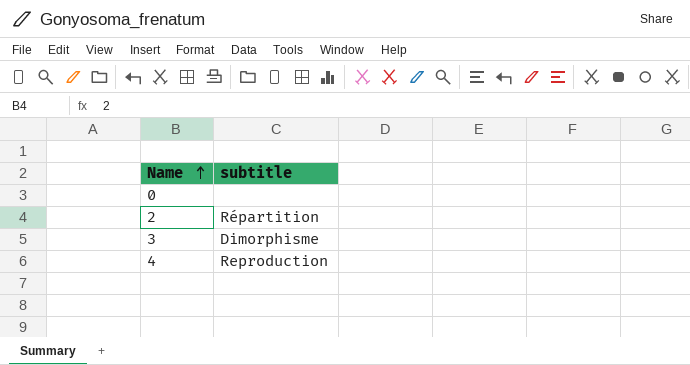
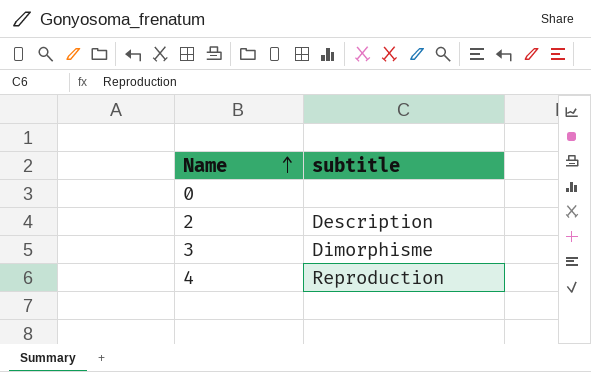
2 | subtitle: Répartition -> Description

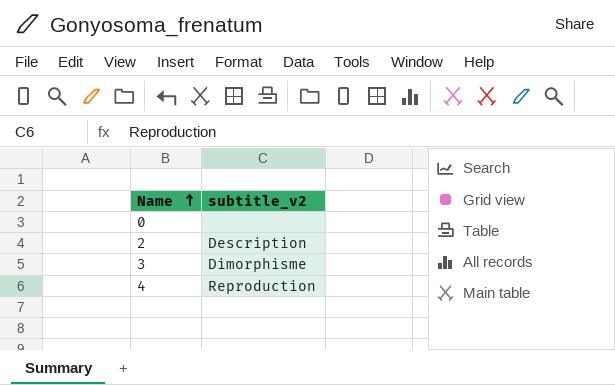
column name: subtitle -> subtitle_v2

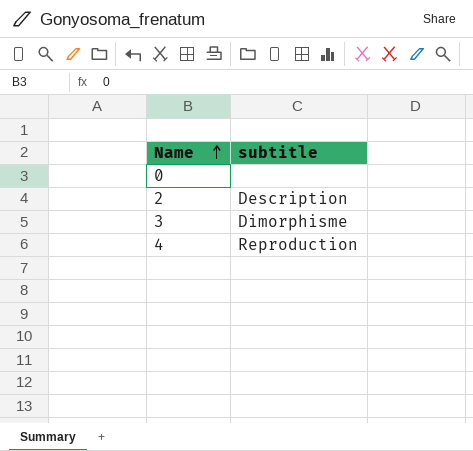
column name: subtitle_v2 -> subtitle

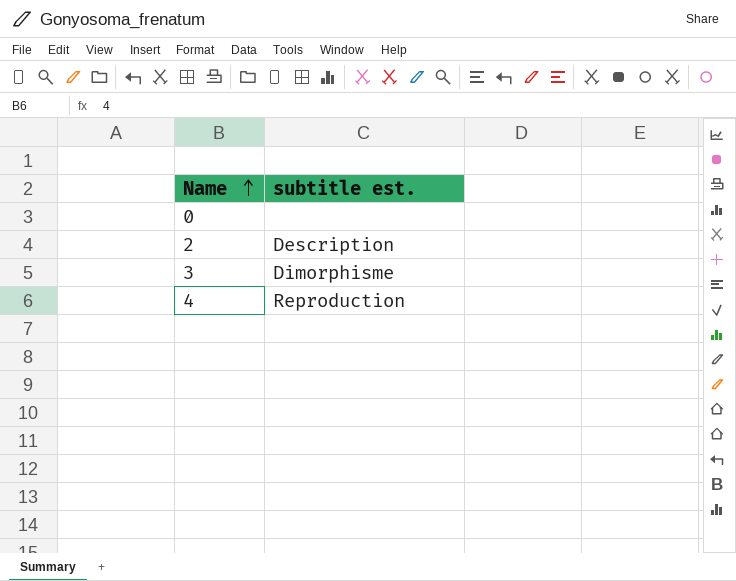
column name: subtitle -> subtitle est.

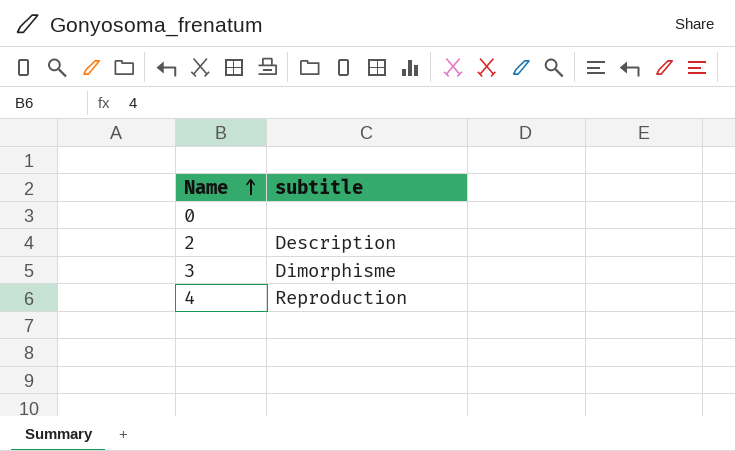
column name: subtitle est. -> subtitle

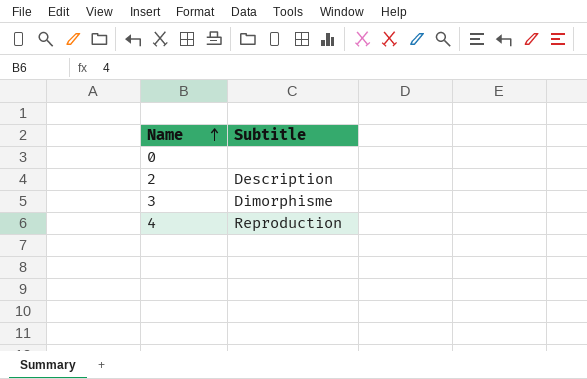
column name: subtitle -> Subtitle

